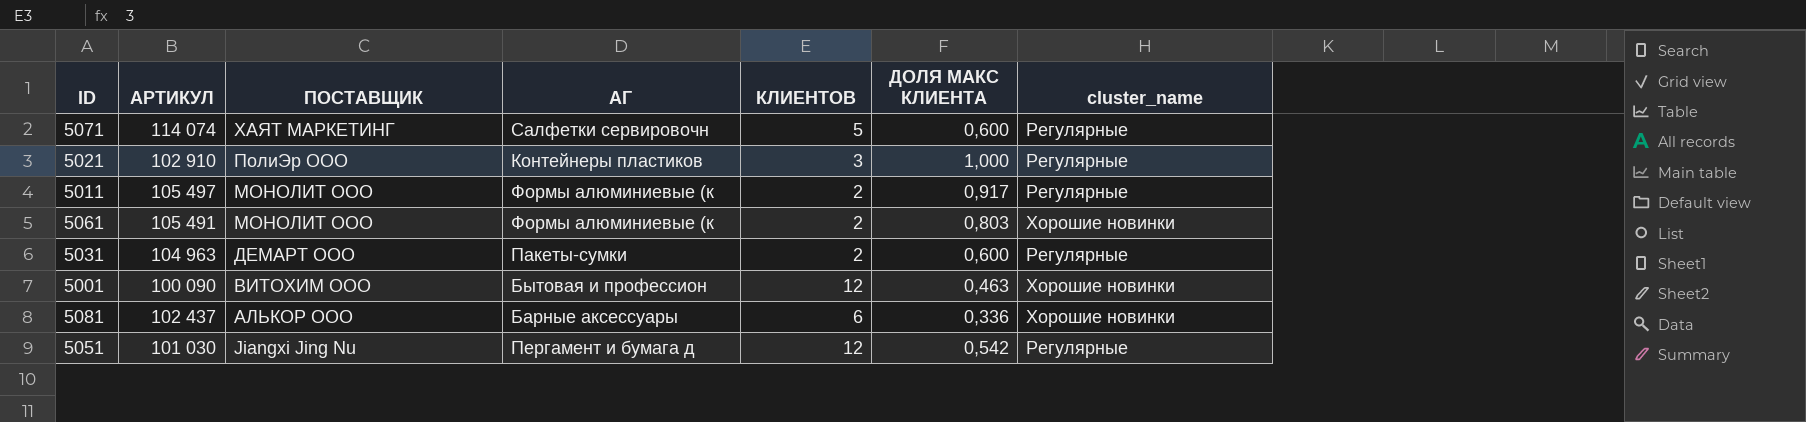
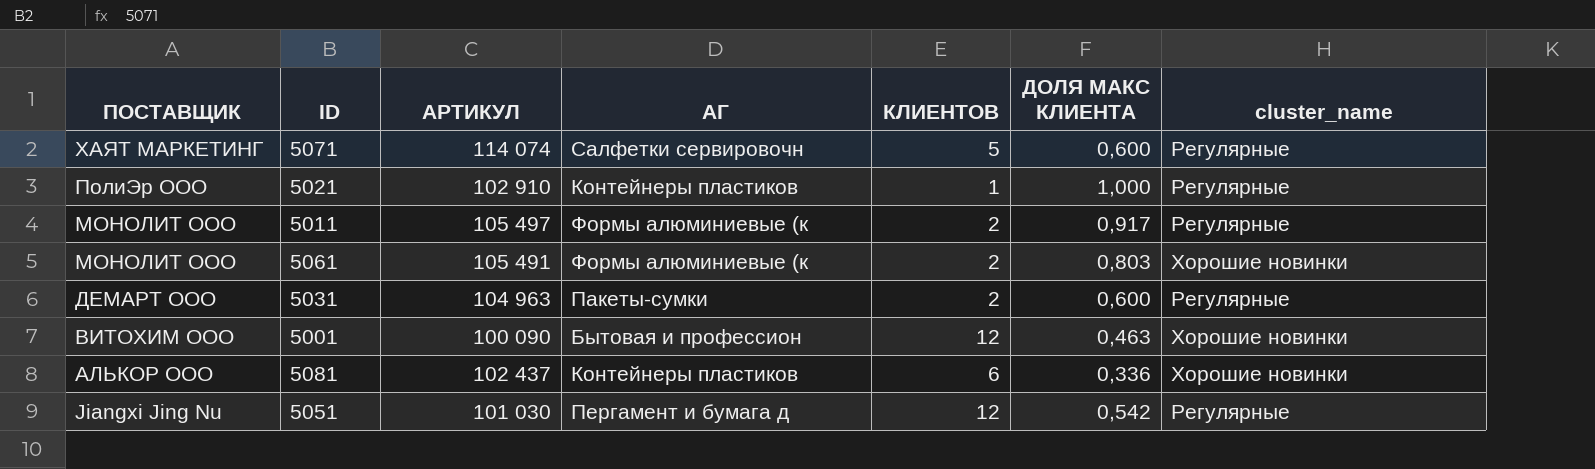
column ПОСТАВЩИК | position: 3 -> 1
5021 | КЛИЕНТОВ: 3 -> 1
5081 | АГ: Барные аксессуары -> Контейнеры пластиков

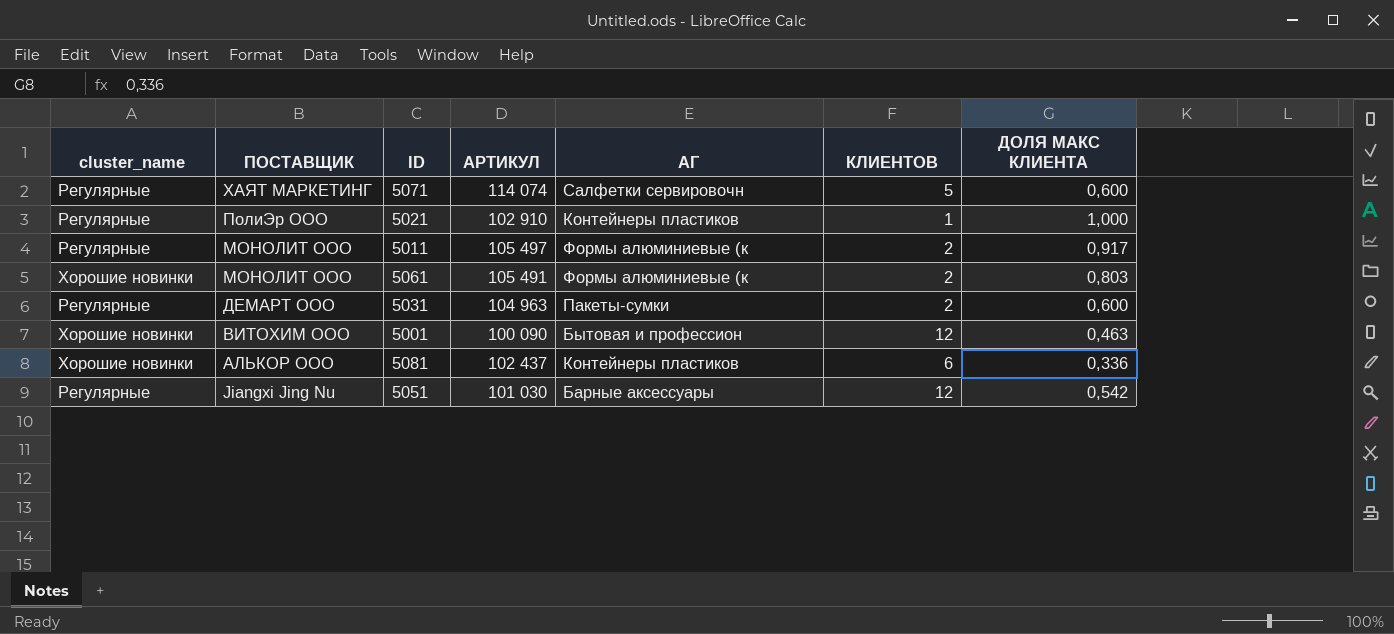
column cluster_name | position: 7 -> 1
5051 | АГ: Пергамент и бумага д -> Барные аксессуары

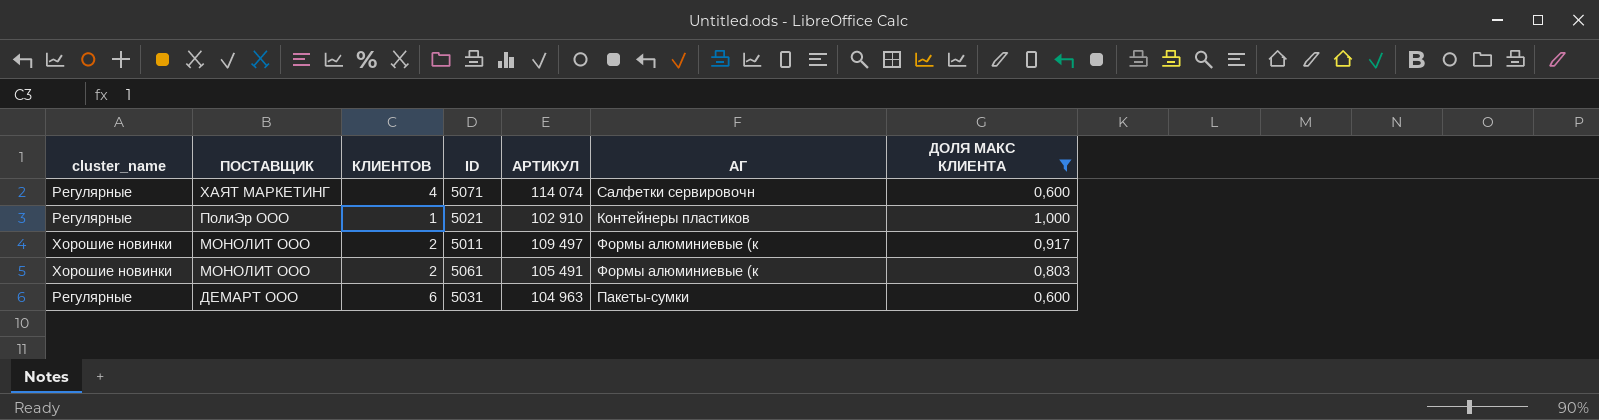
filter: none -> ДОЛЯ МАКС КЛИЕНТА >= 0,600
column КЛИЕНТОВ | position: 6 -> 3
5071 | КЛИЕНТОВ: 5 -> 4
5011 | cluster_name: Регулярные -> Хорошие новинки
5011 | АРТИКУЛ: 105 497 -> 109 497
5031 | КЛИЕНТОВ: 2 -> 6

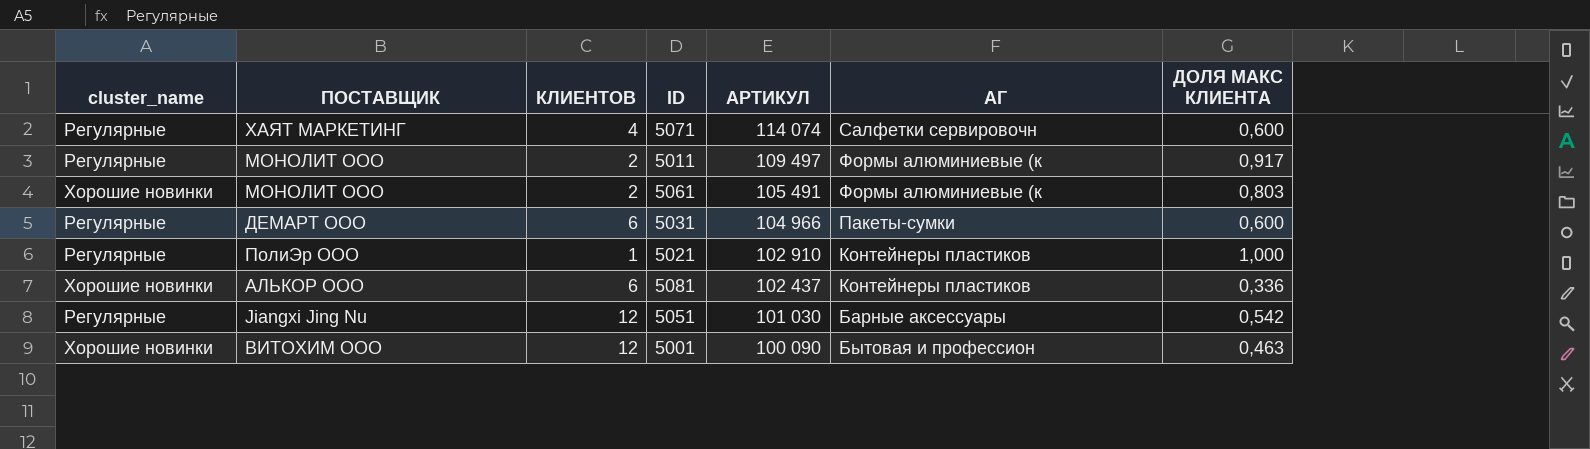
filter: ДОЛЯ МАКС КЛИЕНТА >= 0,600 -> none
row order: ПОСТАВЩИК descending -> АРТИКУЛ descending
5011 | cluster_name: Хорошие новинки -> Регулярные
5031 | АРТИКУЛ: 104 963 -> 104 966

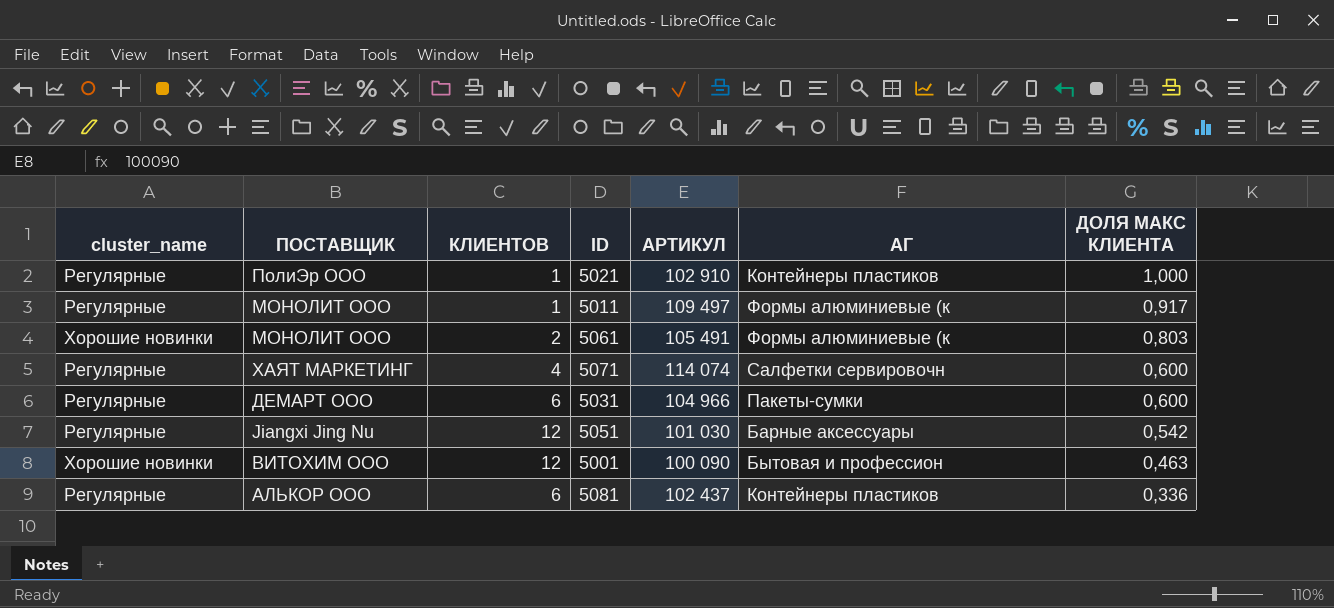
row order: АРТИКУЛ descending -> ДОЛЯ МАКС КЛИЕНТА descending
5011 | КЛИЕНТОВ: 2 -> 1
5081 | cluster_name: Хорошие новинки -> Регулярные

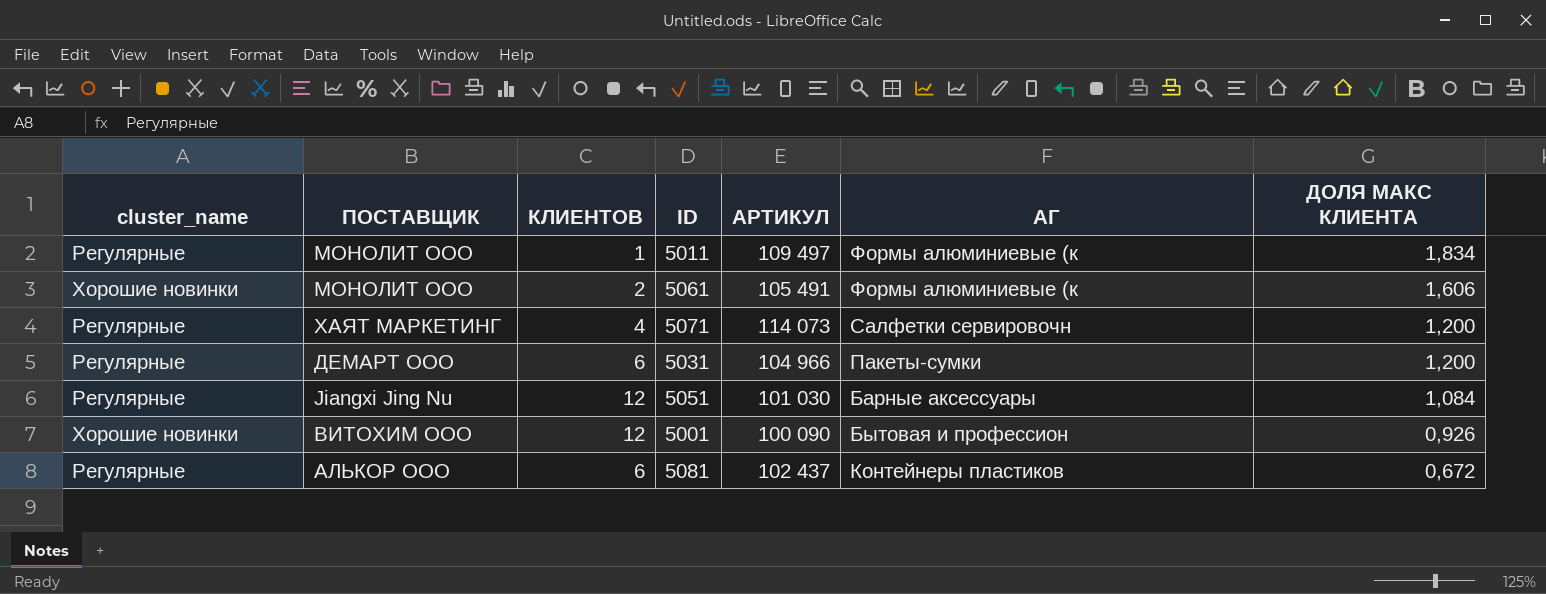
row 5021: Регулярные | ПолиЭр ООО | 1 | 102 910 | Контейнеры пластиков | 1,000 -> none
5011 | ДОЛЯ МАКС КЛИЕНТА: 0,917 -> 1,834
5061 | ДОЛЯ МАКС КЛИЕНТА: 0,803 -> 1,606
5071 | АРТИКУЛ: 114 074 -> 114 073
5071 | ДОЛЯ МАКС КЛИЕНТА: 0,600 -> 1,200
5031 | ДОЛЯ МАКС КЛИЕНТА: 0,600 -> 1,200
5051 | ДОЛЯ МАКС КЛИЕНТА: 0,542 -> 1,084
5001 | ДОЛЯ МАКС КЛИЕНТА: 0,463 -> 0,926
5081 | ДОЛЯ МАКС КЛИЕНТА: 0,336 -> 0,672

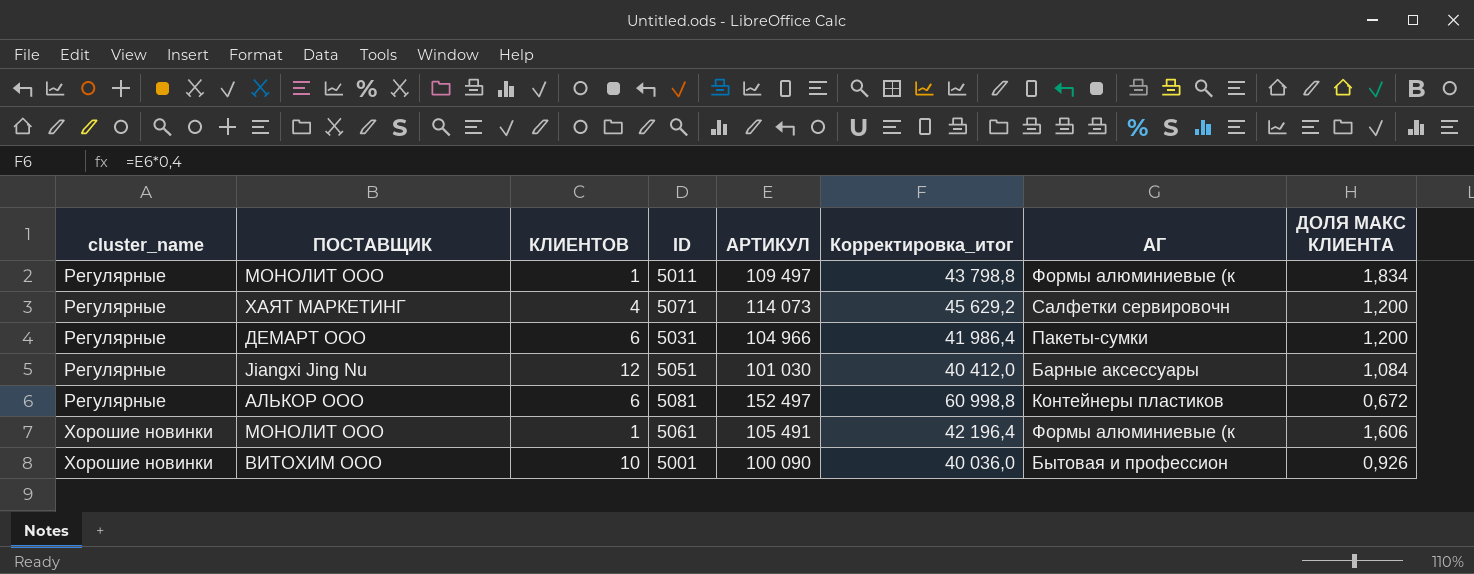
row order: ДОЛЯ МАКС КЛИЕНТА descending -> cluster_name ascending
column Корректировка_итог | formula: none -> [АРТИКУЛ] * 0,4
5081 | АРТИКУЛ: 102 437 -> 152 497
5061 | КЛИЕНТОВ: 2 -> 1
5001 | КЛИЕНТОВ: 12 -> 10

